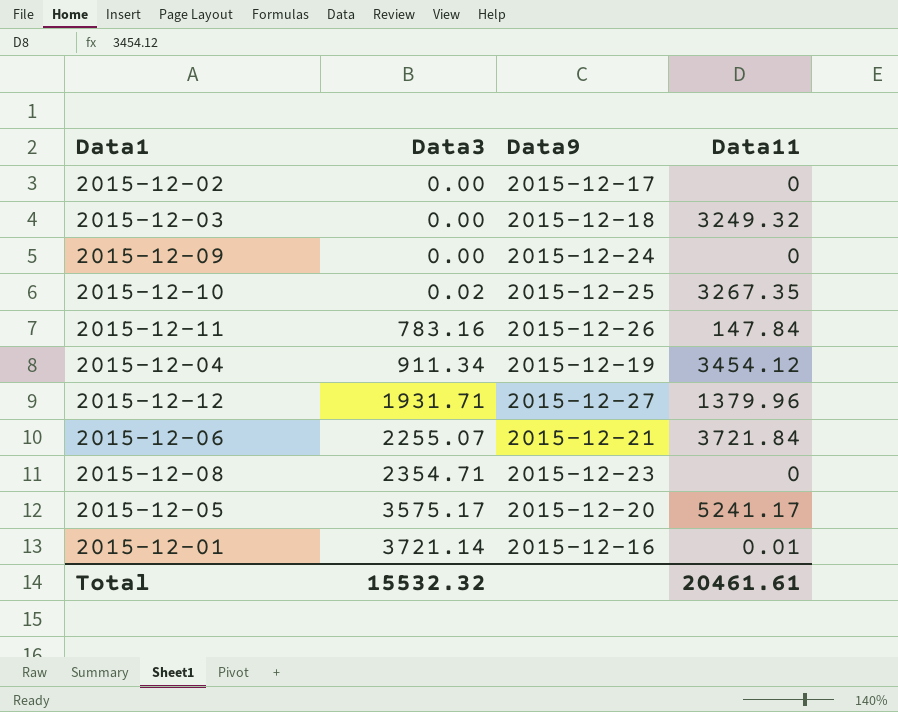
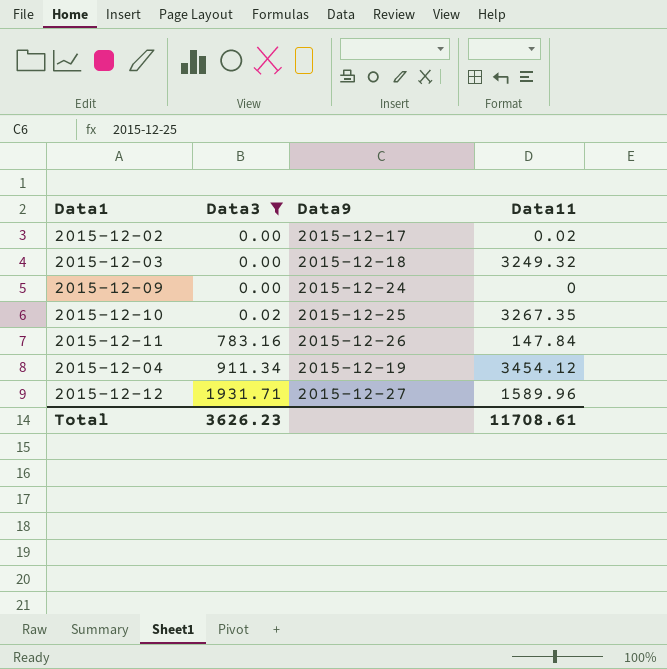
filter: none -> Data3 <= 1931.71
2015-12-02 | Data11: 0 -> 0.02
2015-12-12 | Data11: 1379.96 -> 1589.96
Total | Data3: 15532.32 -> 3626.23
Total | Data11: 20461.61 -> 11708.61

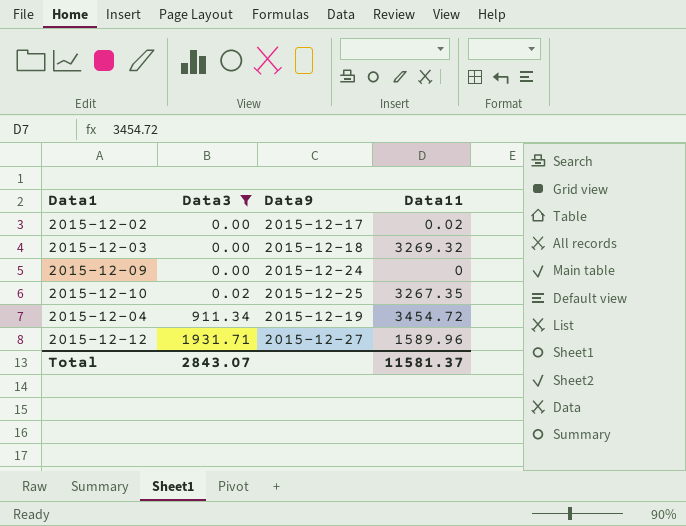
row 2015-12-11: 783.16 | 2015-12-26 | 147.84 -> none
2015-12-03 | Data11: 3249.32 -> 3269.32
2015-12-04 | Data11: 3454.12 -> 3454.72
Total | Data3: 3626.23 -> 2843.07
Total | Data11: 11708.61 -> 11581.37

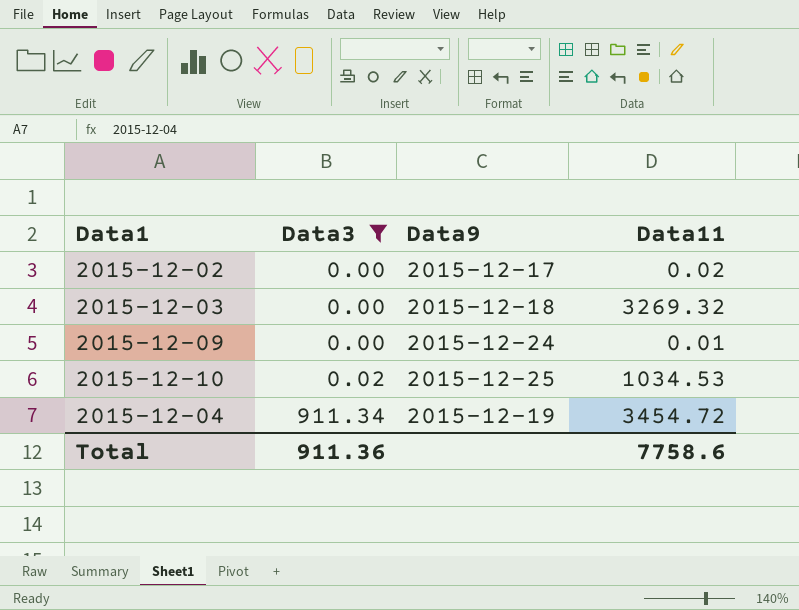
row 2015-12-12: 1931.71 | 2015-12-27 | 1589.96 -> none
2015-12-09 | Data11: 0 -> 0.01
2015-12-10 | Data11: 3267.35 -> 1034.53
Total | Data3: 2843.07 -> 911.36
Total | Data11: 11581.37 -> 7758.6

